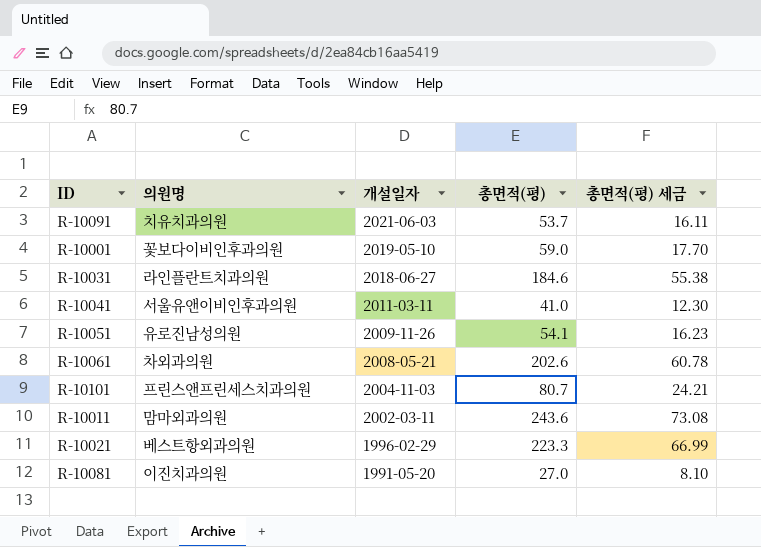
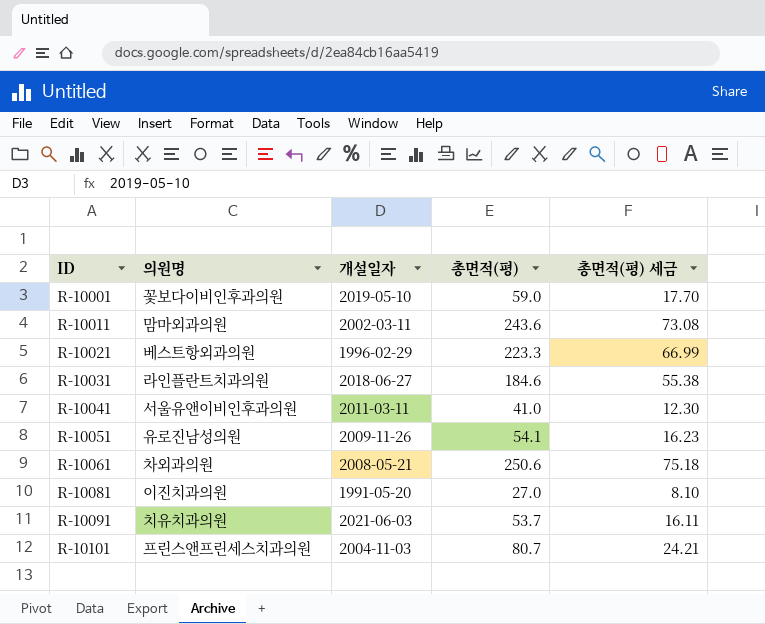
row order: 개설일자 descending -> ID ascending
R-10061 | 총면적(평): 202.6 -> 250.6
R-10061 | 총면적(평) 세금: 60.78 -> 75.18

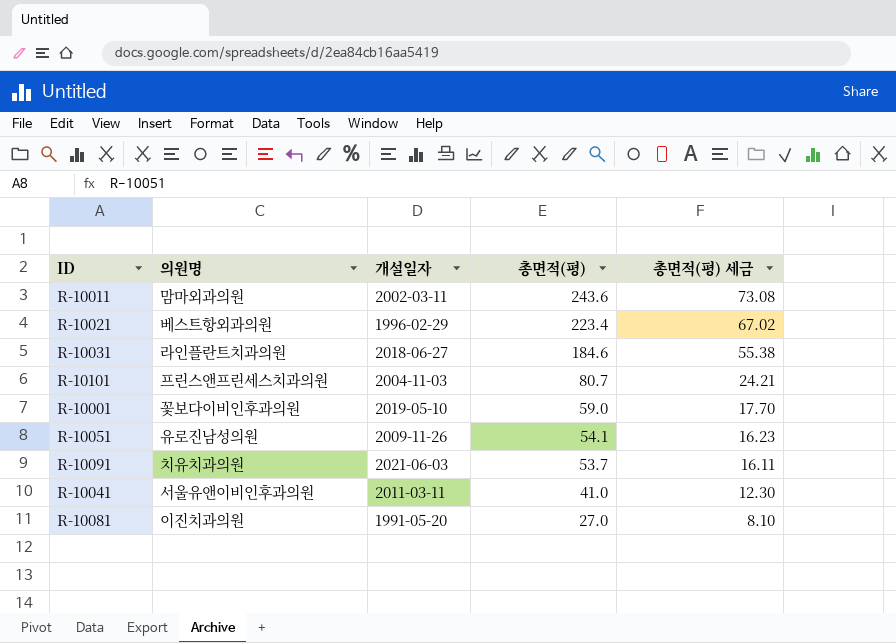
row order: ID ascending -> 총면적(평) descending
row R-10061: 차외과의원 | 2008-05-21 | 250.6 | 75.18 -> none
R-10021 | 총면적(평): 223.3 -> 223.4
R-10021 | 총면적(평) 세금: 66.99 -> 67.02

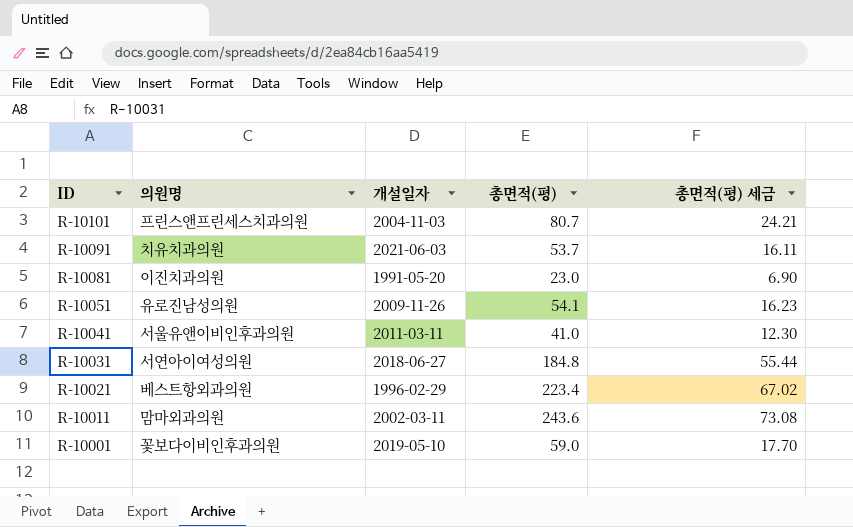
row order: 총면적(평) descending -> ID descending
R-10081 | 총면적(평): 27.0 -> 23.0
R-10081 | 총면적(평) 세금: 8.10 -> 6.90
R-10031 | 의원명: 라인플란트치과의원 -> 서연아이여성의원
R-10031 | 총면적(평): 184.6 -> 184.8
R-10031 | 총면적(평) 세금: 55.38 -> 55.44

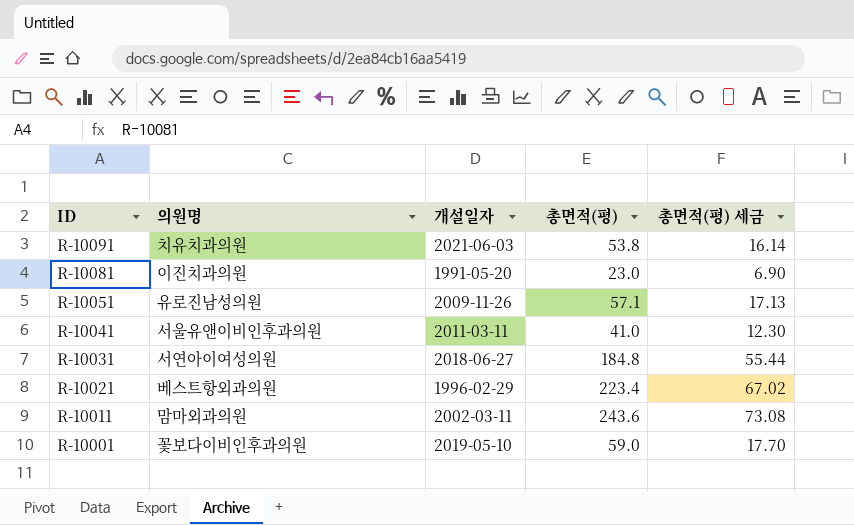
row R-10101: 프린스앤프린세스치과의원 | 2004-11-03 | 80.7 | 24.21 -> none
R-10091 | 총면적(평): 53.7 -> 53.8
R-10091 | 총면적(평) 세금: 16.11 -> 16.14
R-10051 | 총면적(평): 54.1 -> 57.1
R-10051 | 총면적(평) 세금: 16.23 -> 17.13

